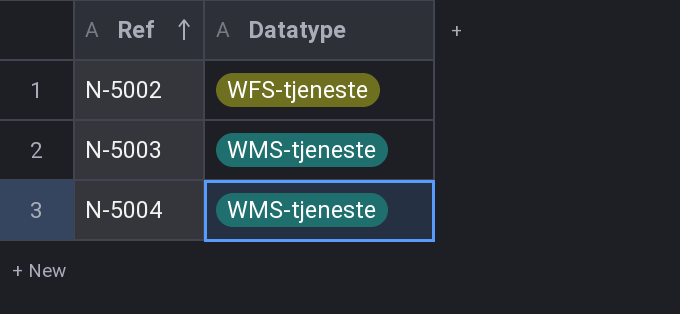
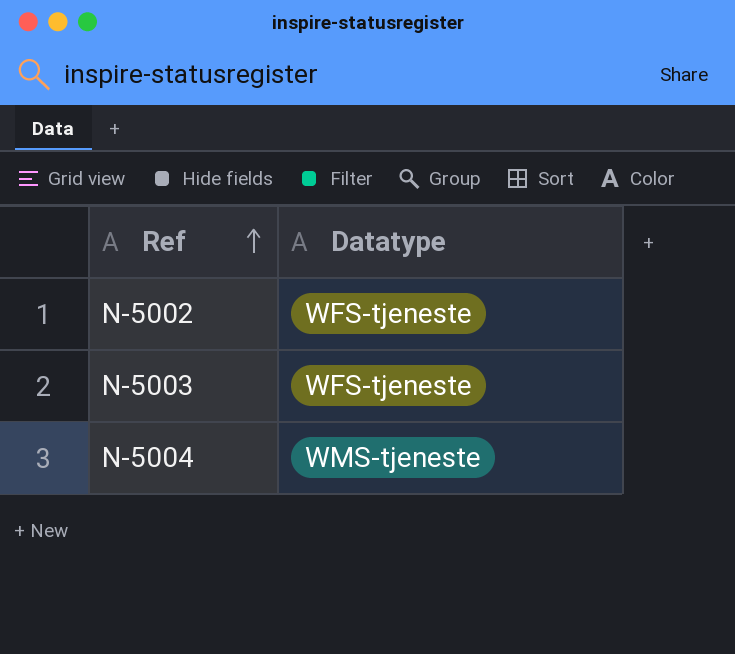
N-5003 | Datatype: WMS-tjeneste -> WFS-tjeneste

